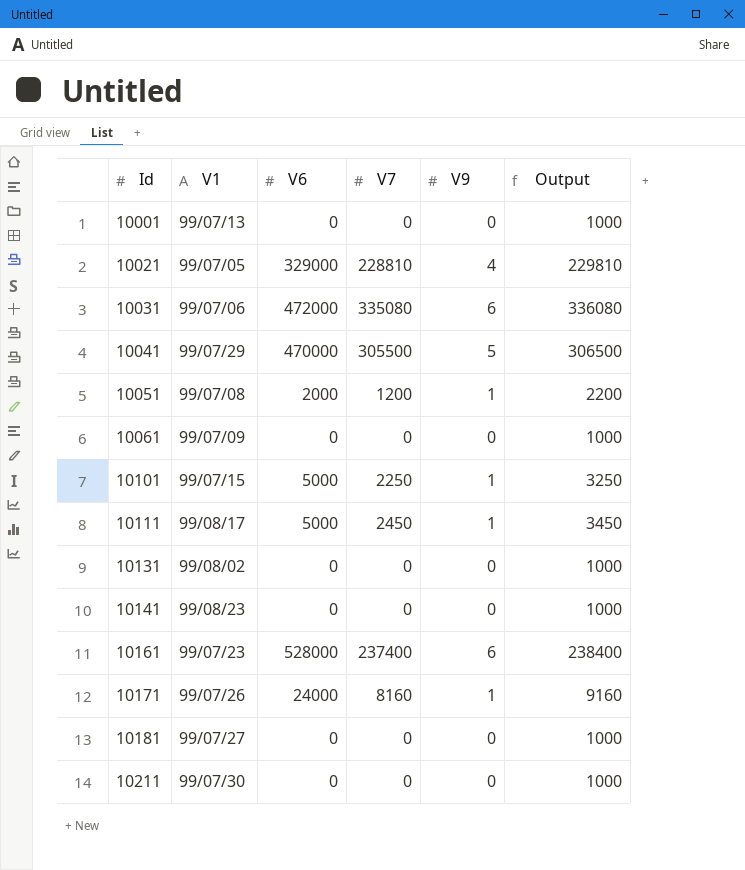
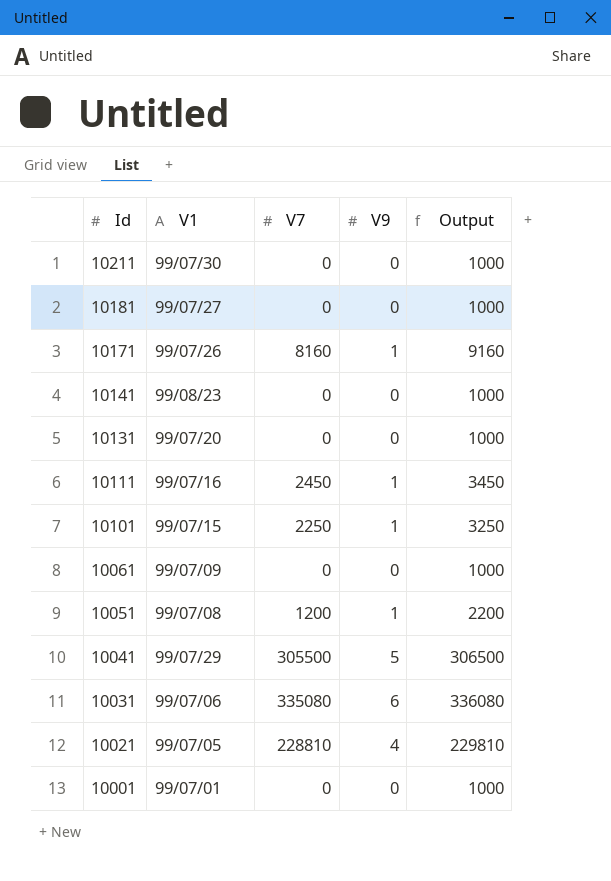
row order: Id ascending -> Id descending
column V6 | position: 3 -> none
row 10161: 99/07/23 | 528000 | 237400 | 6 | 238400 -> none
10131 | V1: 99/08/02 -> 99/07/20
10111 | V1: 99/08/17 -> 99/07/16
10001 | V1: 99/07/13 -> 99/07/01

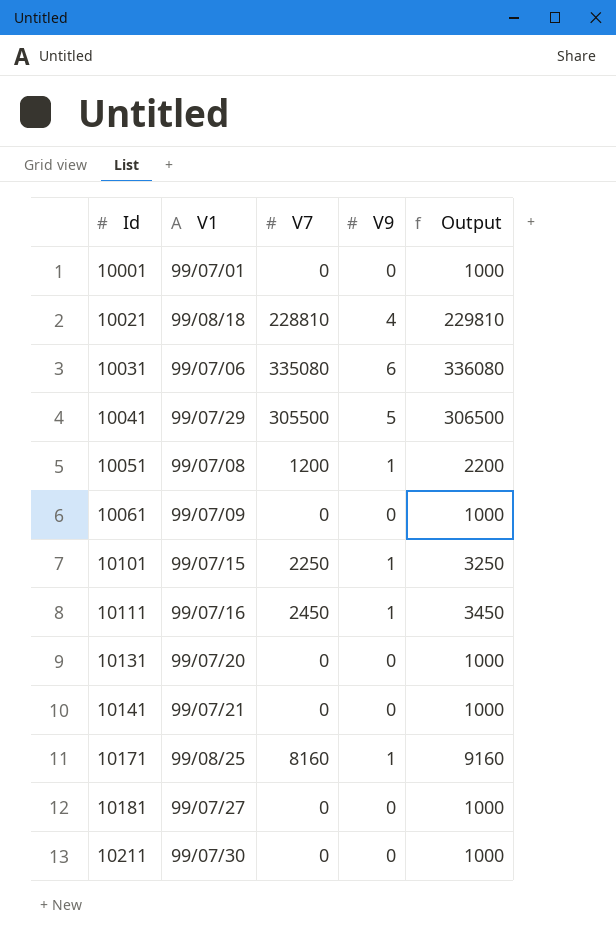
row order: Id descending -> Id ascending
10021 | V1: 99/07/05 -> 99/08/18
10141 | V1: 99/08/23 -> 99/07/21
10171 | V1: 99/07/26 -> 99/08/25

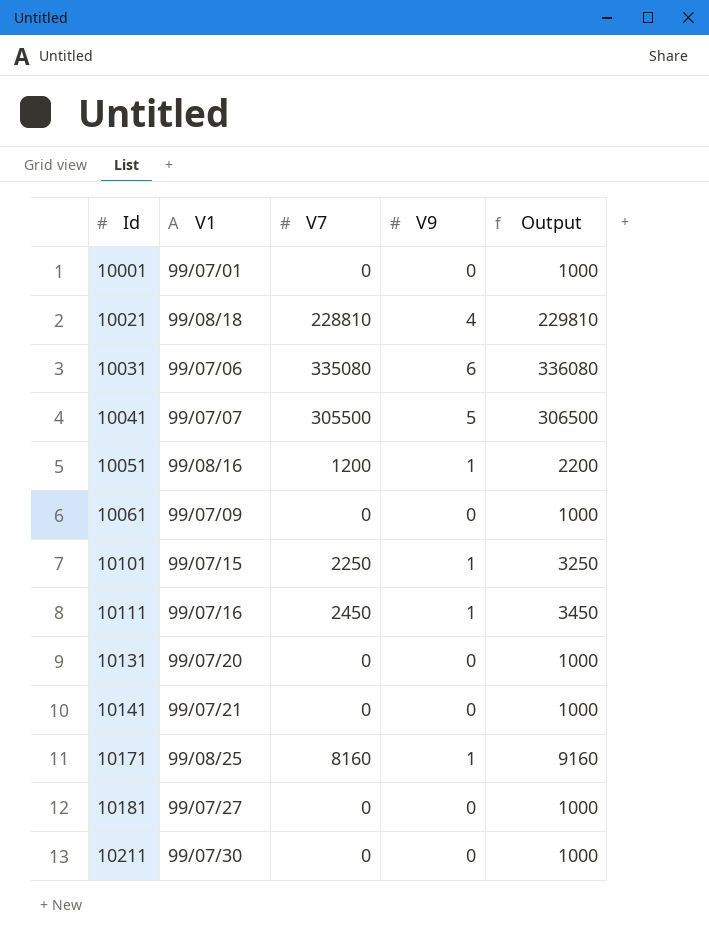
10041 | V1: 99/07/29 -> 99/07/07
10051 | V1: 99/07/08 -> 99/08/16

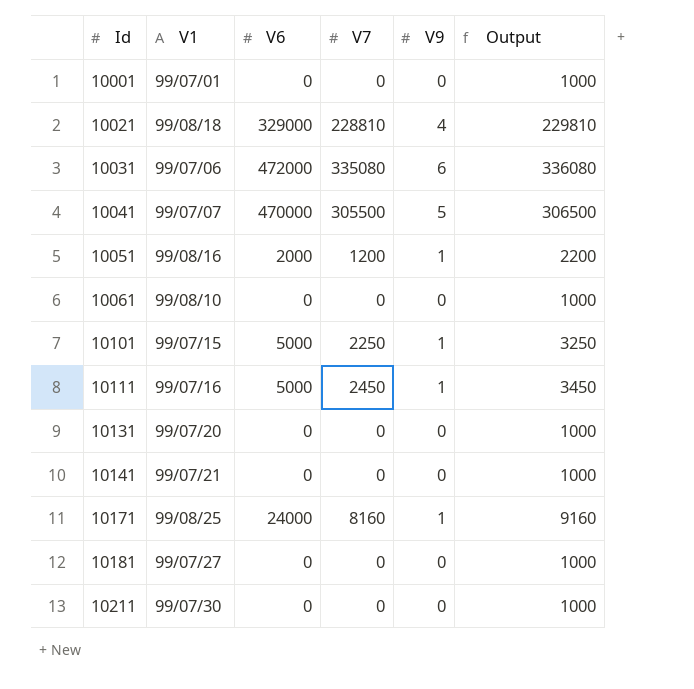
column V6 | position: none -> 3
10061 | V1: 99/07/09 -> 99/08/10

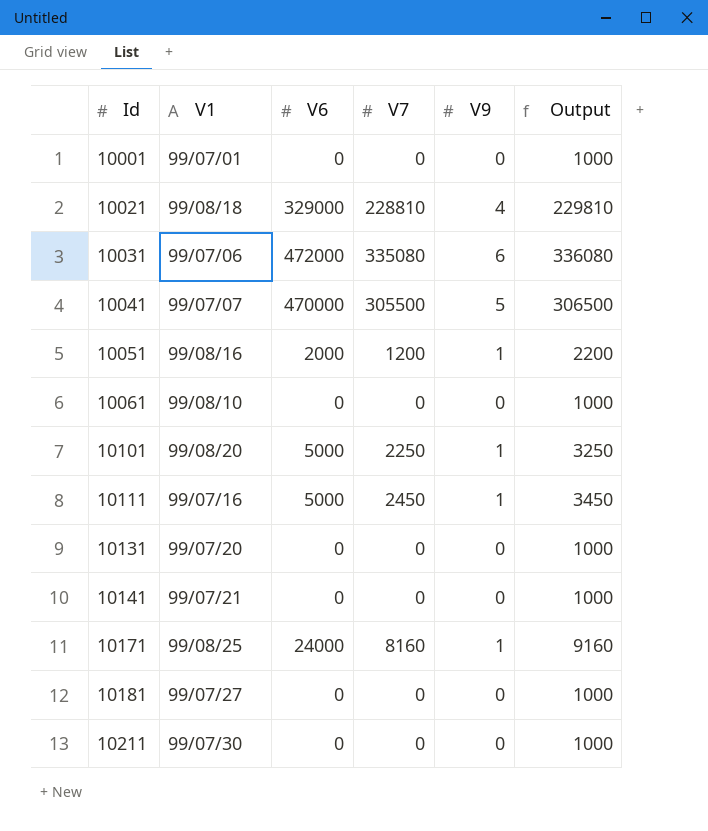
10101 | V1: 99/07/15 -> 99/08/20

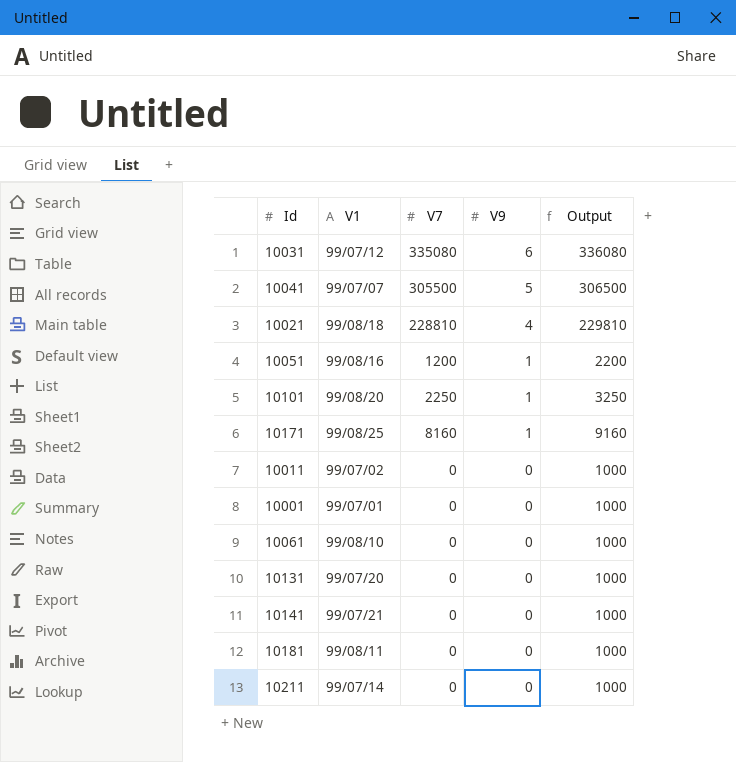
row order: Id ascending -> V9 descending
column V6 | position: 3 -> none
row 10111: 99/07/16 | 5000 | 2450 | 1 | 3450 -> none
10031 | V1: 99/07/06 -> 99/07/12
row 10011: none -> 99/07/02 | 0 | 0 | 1000
10181 | V1: 99/07/27 -> 99/08/11
10211 | V1: 99/07/30 -> 99/07/14

